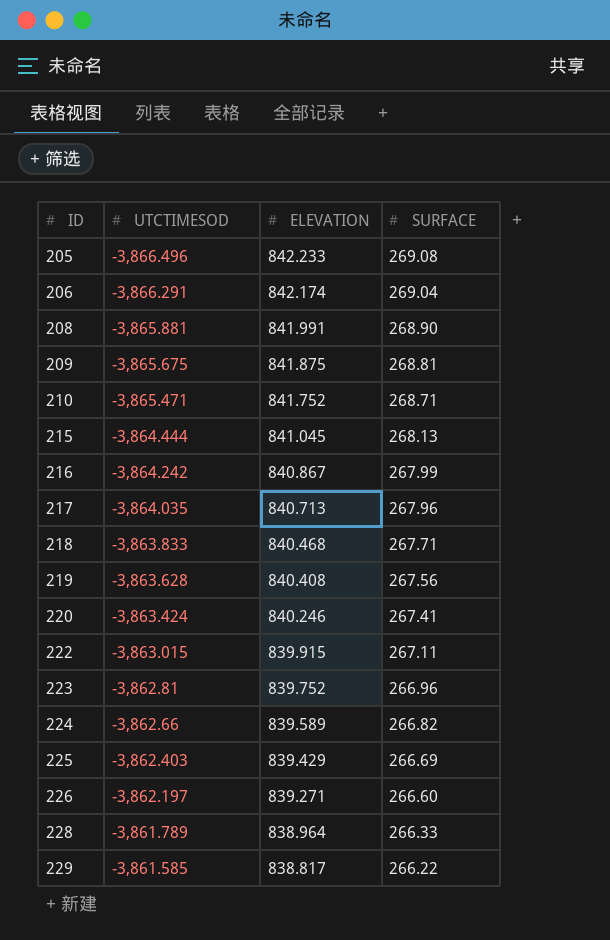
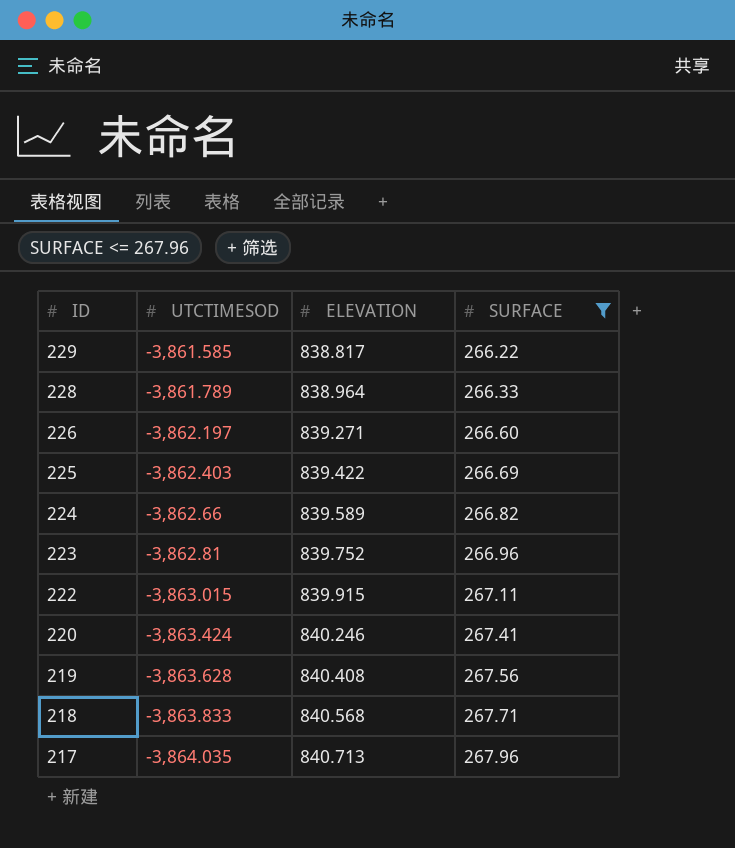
filter: none -> SURFACE <= 267.96
row order: ID ascending -> ID descending
225 | ELEVATION: 839.429 -> 839.422
218 | ELEVATION: 840.468 -> 840.568

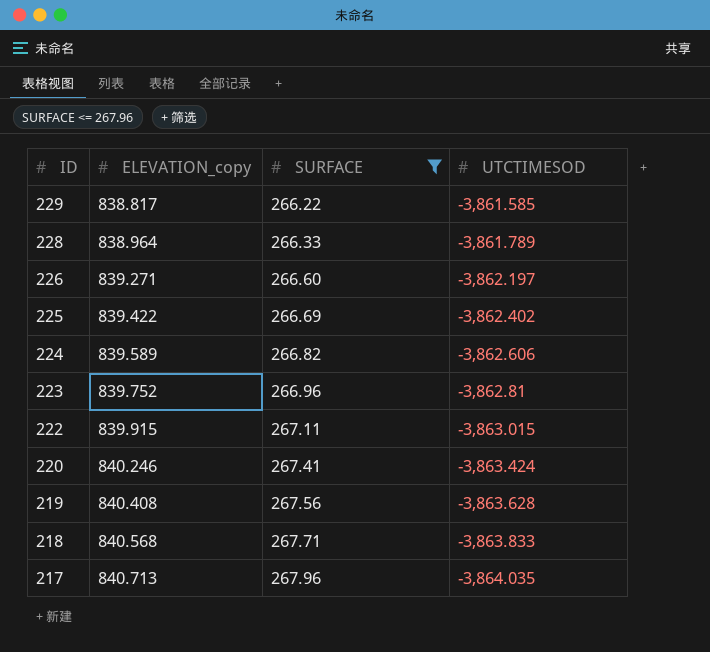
column name: ELEVATION -> ELEVATION_copy
column UTCTIMESOD | position: 2 -> 4
225 | UTCTIMESOD: -3,862.403 -> -3,862.402
224 | UTCTIMESOD: -3,862.66 -> -3,862.606

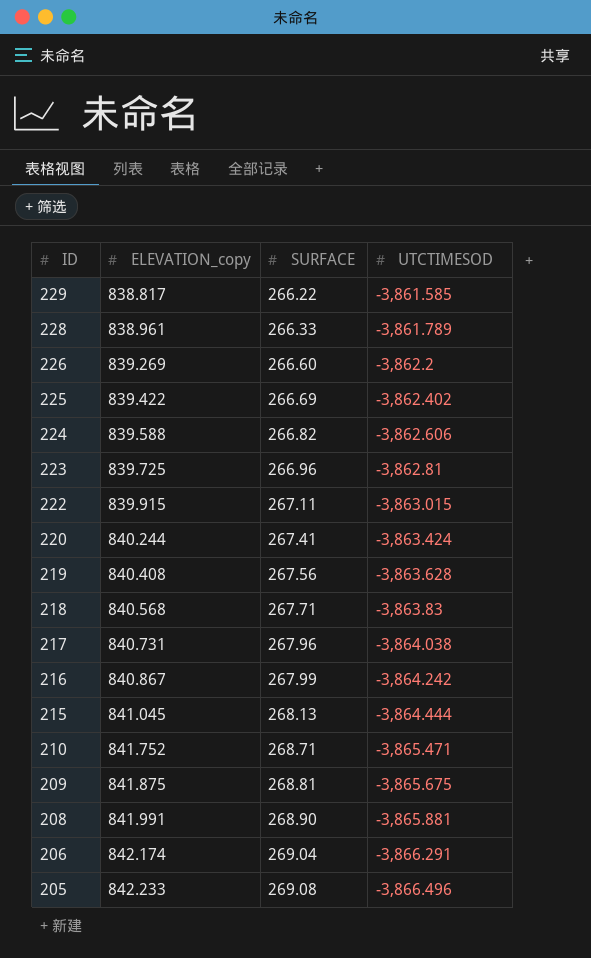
filter: SURFACE <= 267.96 -> none
228 | ELEVATION_copy: 838.964 -> 838.961
226 | ELEVATION_copy: 839.271 -> 839.269
226 | UTCTIMESOD: -3,862.197 -> -3,862.2
224 | ELEVATION_copy: 839.589 -> 839.588
223 | ELEVATION_copy: 839.752 -> 839.725
220 | ELEVATION_copy: 840.246 -> 840.244
218 | UTCTIMESOD: -3,863.833 -> -3,863.83
217 | ELEVATION_copy: 840.713 -> 840.731
217 | UTCTIMESOD: -3,864.035 -> -3,864.038

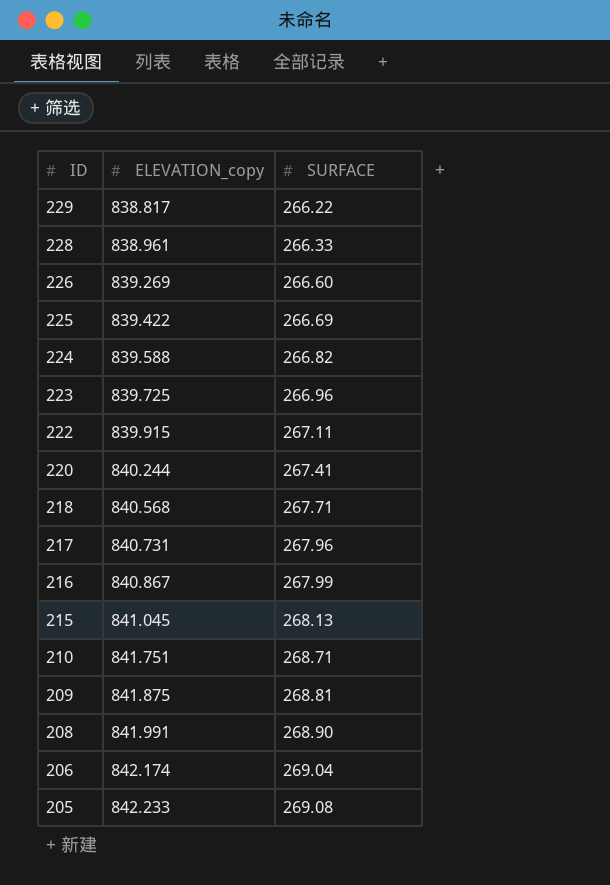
column UTCTIMESOD | position: 4 -> none
row 219: 840.408 | 267.56 | -3,863.628 -> none
210 | ELEVATION_copy: 841.752 -> 841.751

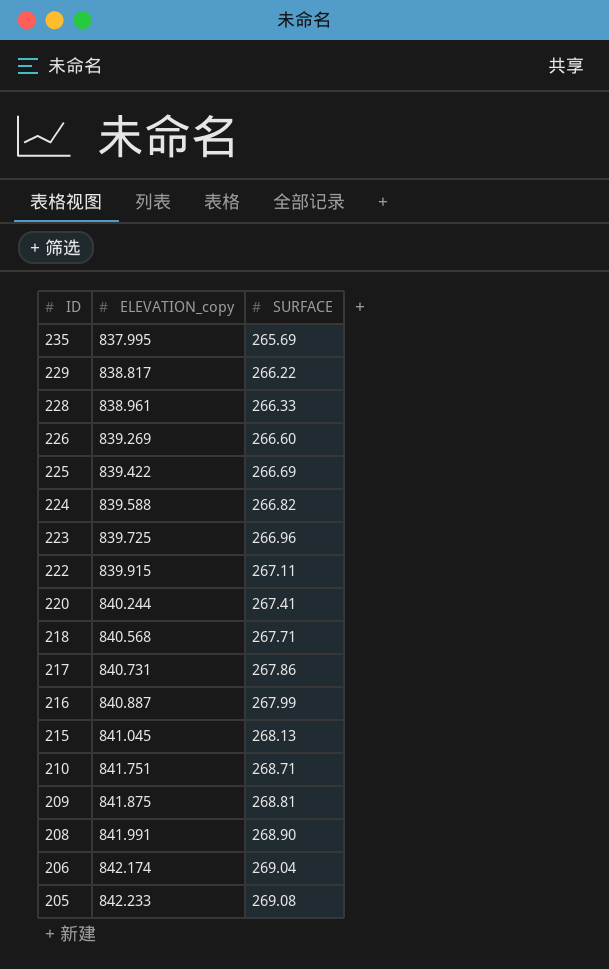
row 235: none -> 837.995 | 265.69
217 | SURFACE: 267.96 -> 267.86
216 | ELEVATION_copy: 840.867 -> 840.887

